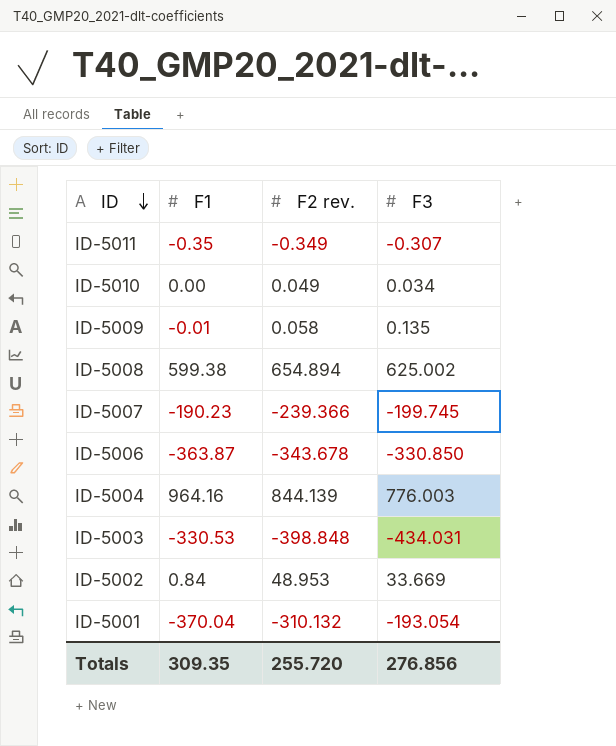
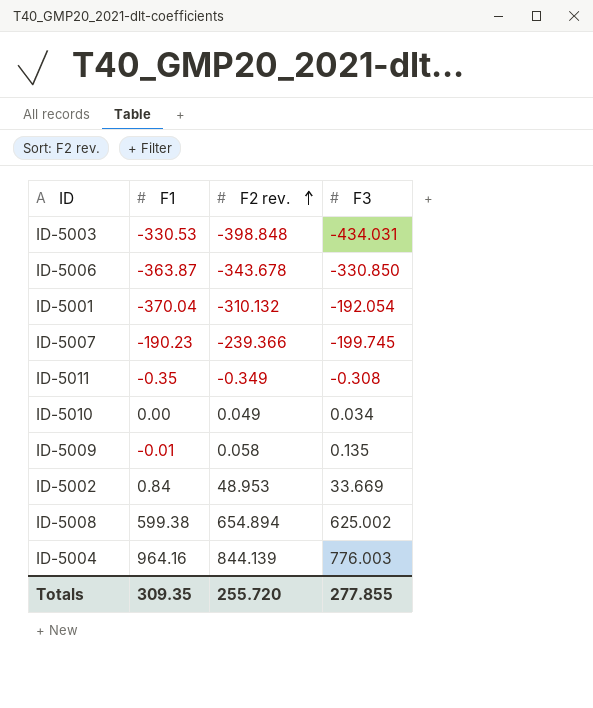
row order: ID descending -> F2 rev. ascending
ID-5001 | F3: -193.054 -> -192.054
ID-5011 | F3: -0.307 -> -0.308
Totals | F3: 276.856 -> 277.855

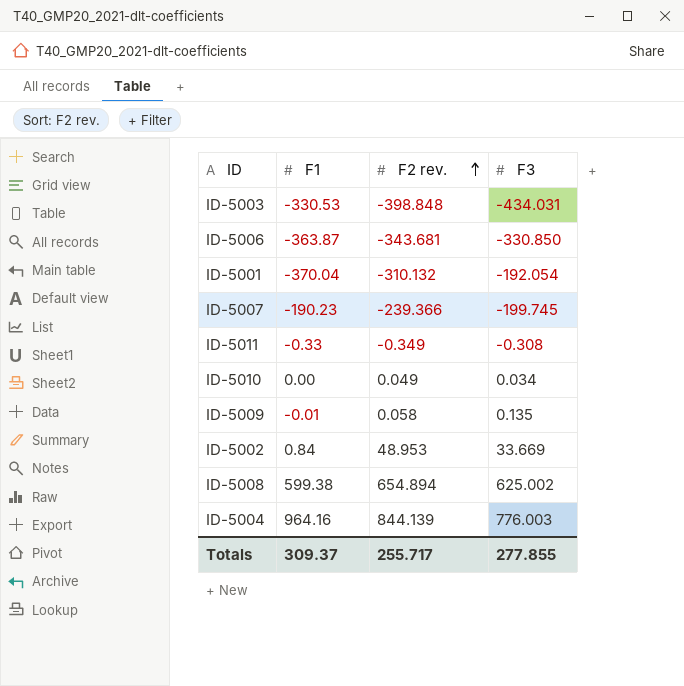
ID-5006 | F2 rev.: -343.678 -> -343.681
ID-5011 | F1: -0.35 -> -0.33
Totals | F1: 309.35 -> 309.37
Totals | F2 rev.: 255.720 -> 255.717

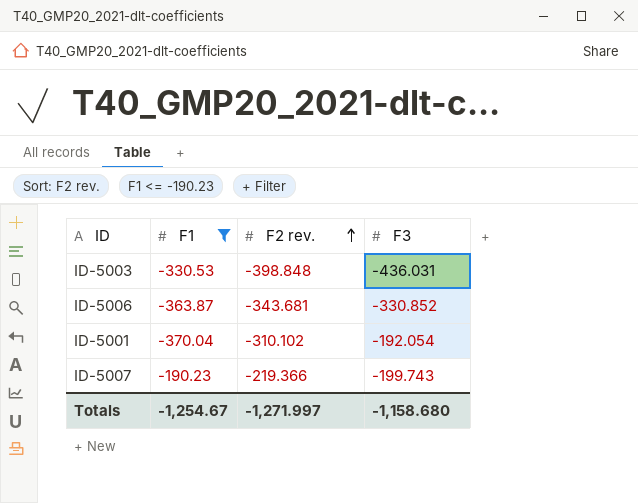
filter: none -> F1 <= -190.23
ID-5003 | F3: -434.031 -> -436.031
ID-5006 | F3: -330.850 -> -330.852
ID-5001 | F2 rev.: -310.132 -> -310.102
ID-5007 | F2 rev.: -239.366 -> -219.366
ID-5007 | F3: -199.745 -> -199.743
Totals | F1: 309.37 -> -1,254.67
Totals | F2 rev.: 255.717 -> -1,271.997
Totals | F3: 277.855 -> -1,158.680

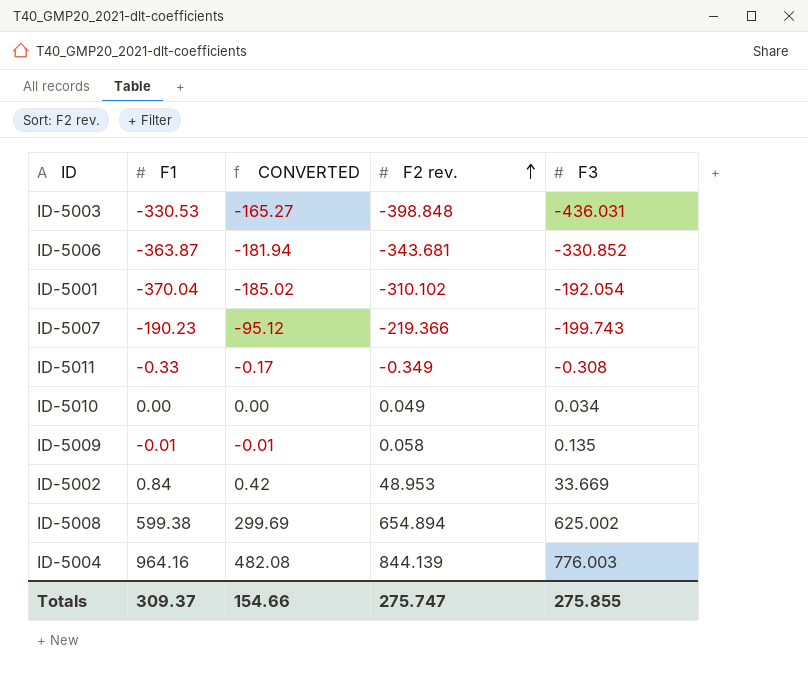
filter: F1 <= -190.23 -> none
column CONVERTED | formula: none -> [F1] * 0.5
Totals | F1: -1,254.67 -> 309.37
Totals | F2 rev.: -1,271.997 -> 275.747
Totals | F3: -1,158.680 -> 275.855

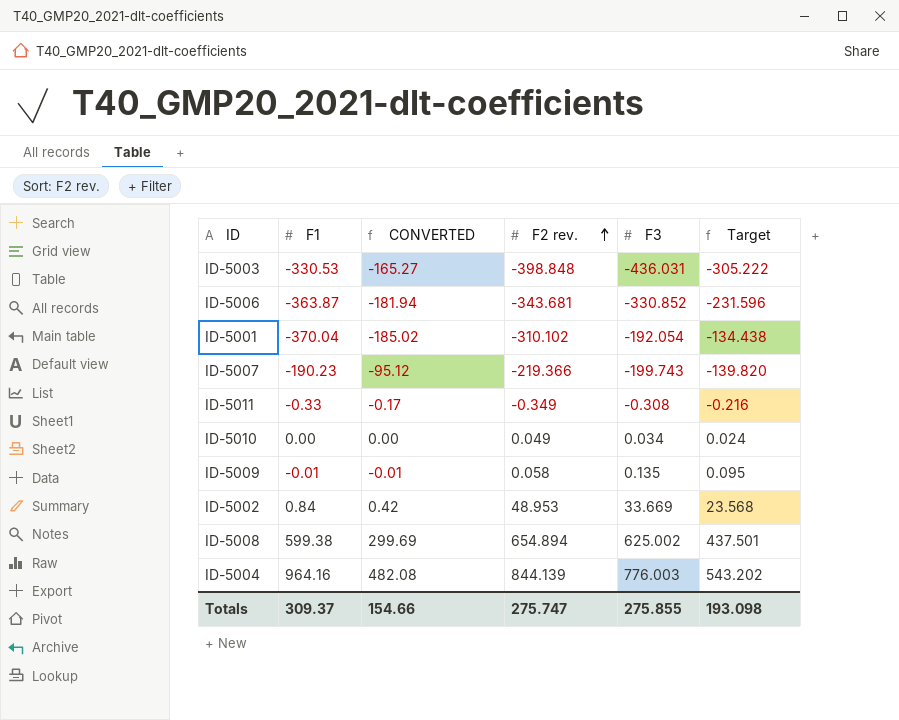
column Target | formula: none -> [F3] * 0.7

